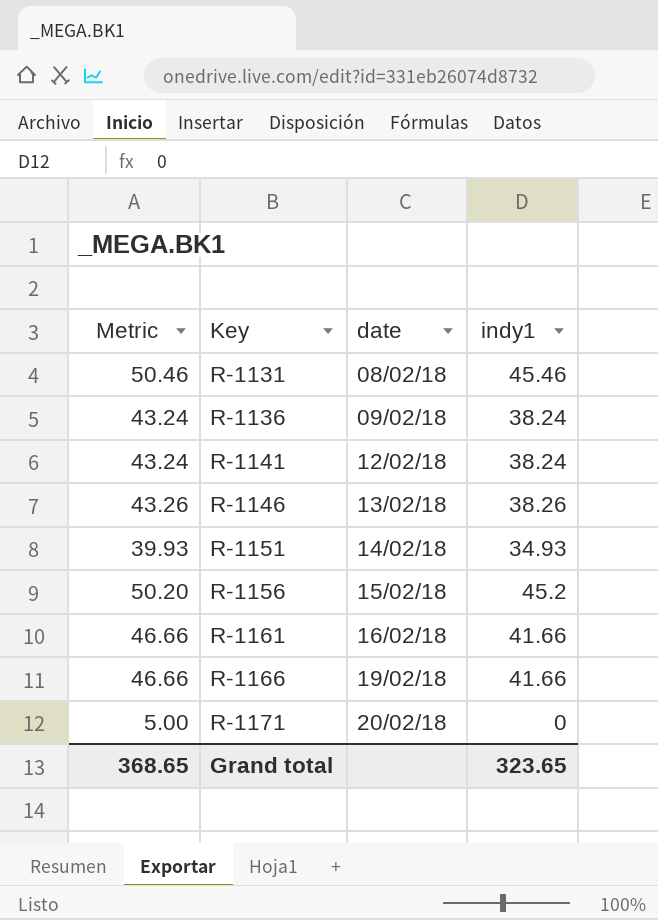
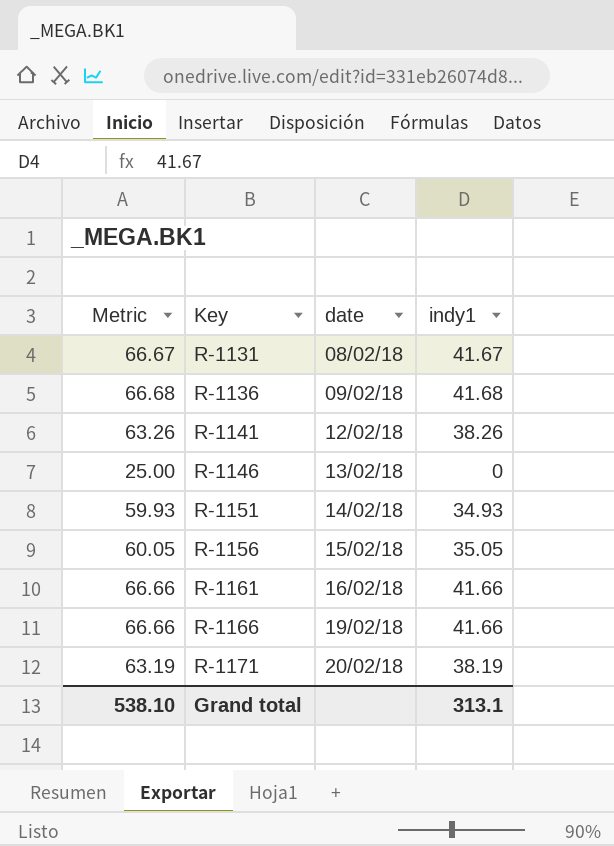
column Metric | formula: [indy1] + 5 -> [indy1] + 25
R-1131 | indy1: 45.46 -> 41.67
R-1136 | indy1: 38.24 -> 41.68
R-1141 | indy1: 38.24 -> 38.26
R-1146 | indy1: 38.26 -> 0
R-1156 | indy1: 45.2 -> 35.05
R-1171 | indy1: 0 -> 38.19
Grand total | Metric: 368.65 -> 538.10
Grand total | indy1: 323.65 -> 313.1

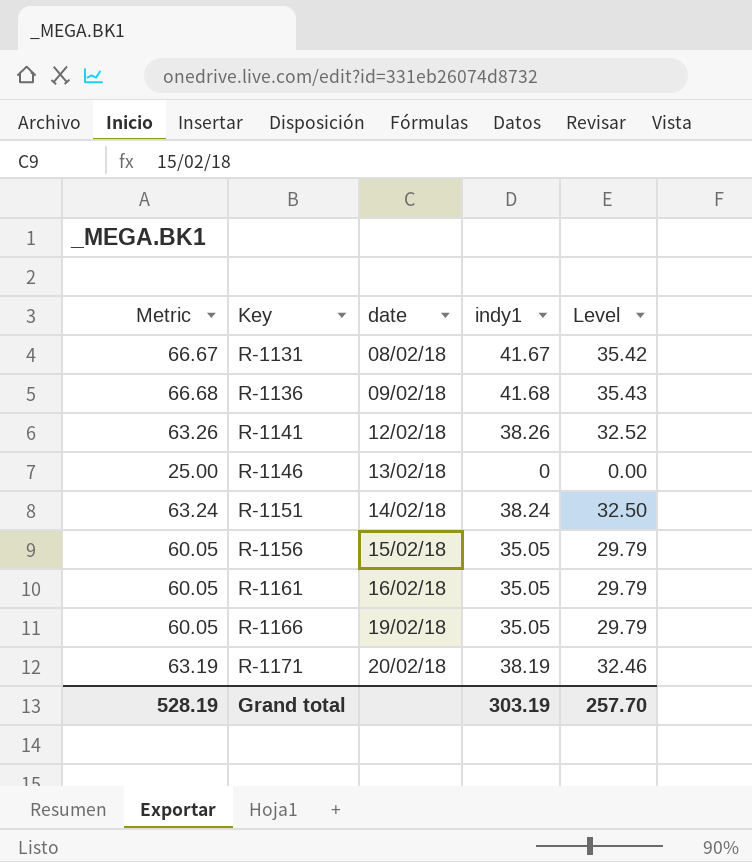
column Level | formula: none -> [indy1] * 0.85
R-1151 | Metric: 59.93 -> 63.24
R-1151 | indy1: 34.93 -> 38.24
R-1161 | Metric: 66.66 -> 60.05
R-1161 | indy1: 41.66 -> 35.05
R-1166 | Metric: 66.66 -> 60.05
R-1166 | indy1: 41.66 -> 35.05
Grand total | Metric: 538.10 -> 528.19
Grand total | indy1: 313.1 -> 303.19

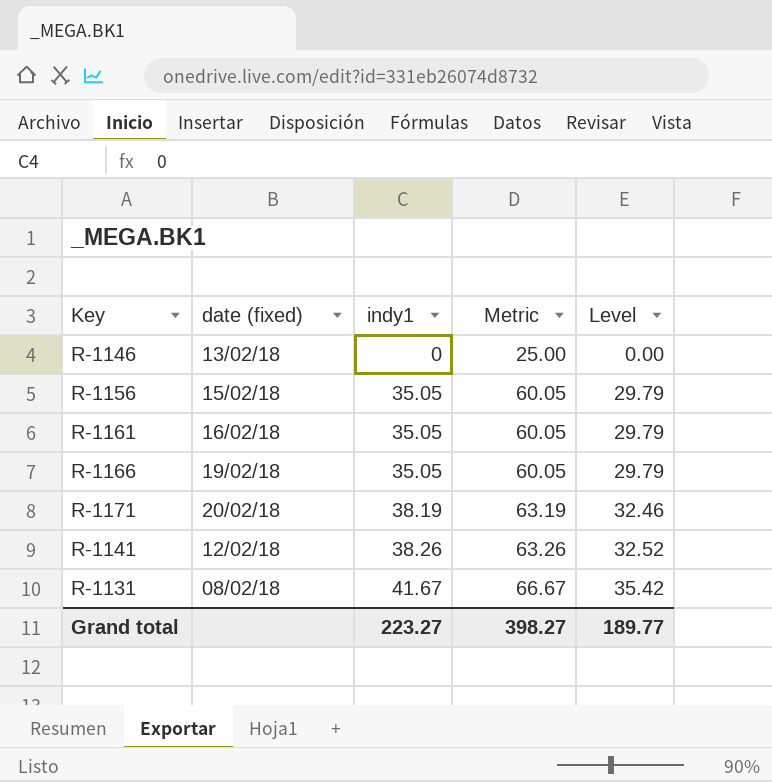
row order: Key ascending -> indy1 ascending
column name: date -> date (fixed)
column Metric | position: 1 -> 4
row R-1136: 66.68 | 09/02/18 | 41.68 | 35.43 -> none
row R-1151: 63.24 | 14/02/18 | 38.24 | 32.50 -> none
Grand total | indy1: 303.19 -> 223.27
Grand total | Metric: 528.19 -> 398.27
Grand total | Level: 257.70 -> 189.77

